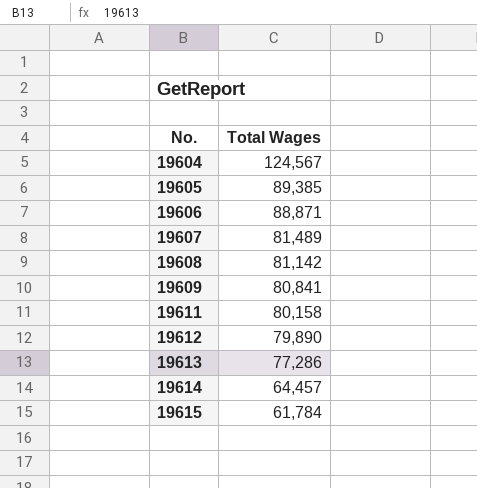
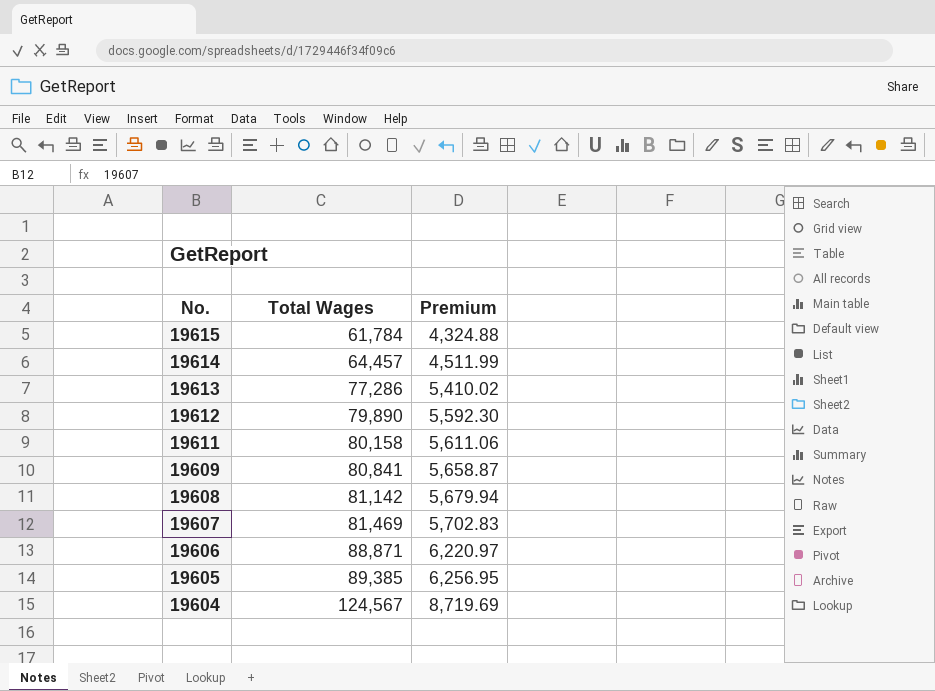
row order: No. ascending -> No. descending
column Premium | formula: none -> [Total Wages] * 0.07
19607 | Total Wages: 81,489 -> 81,469

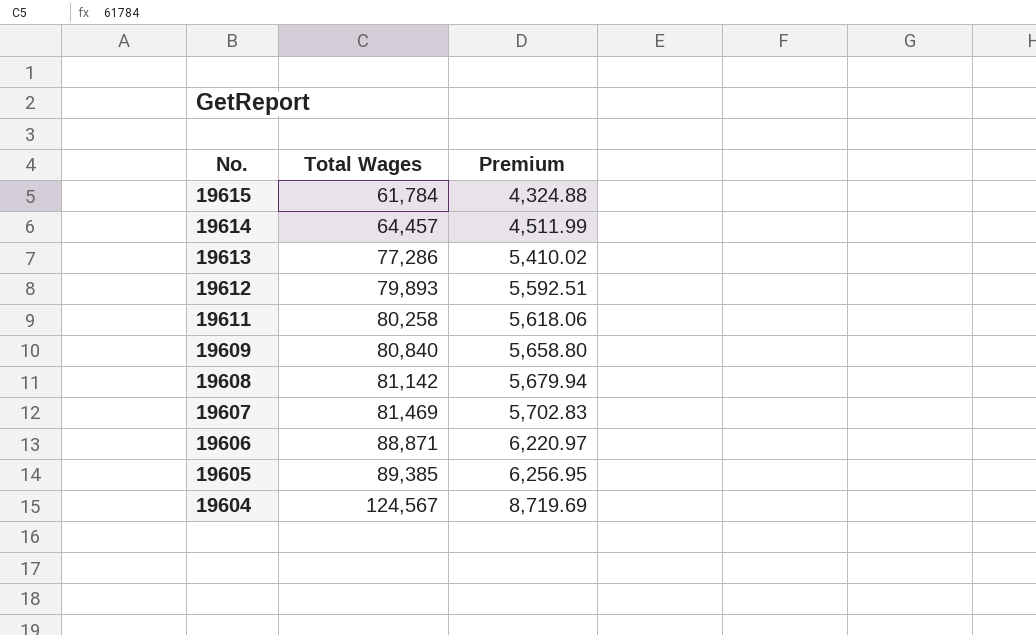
19612 | Total Wages: 79,890 -> 79,893
19612 | Premium: 5,592.30 -> 5,592.51
19611 | Total Wages: 80,158 -> 80,258
19611 | Premium: 5,611.06 -> 5,618.06
19609 | Total Wages: 80,841 -> 80,840
19609 | Premium: 5,658.87 -> 5,658.80

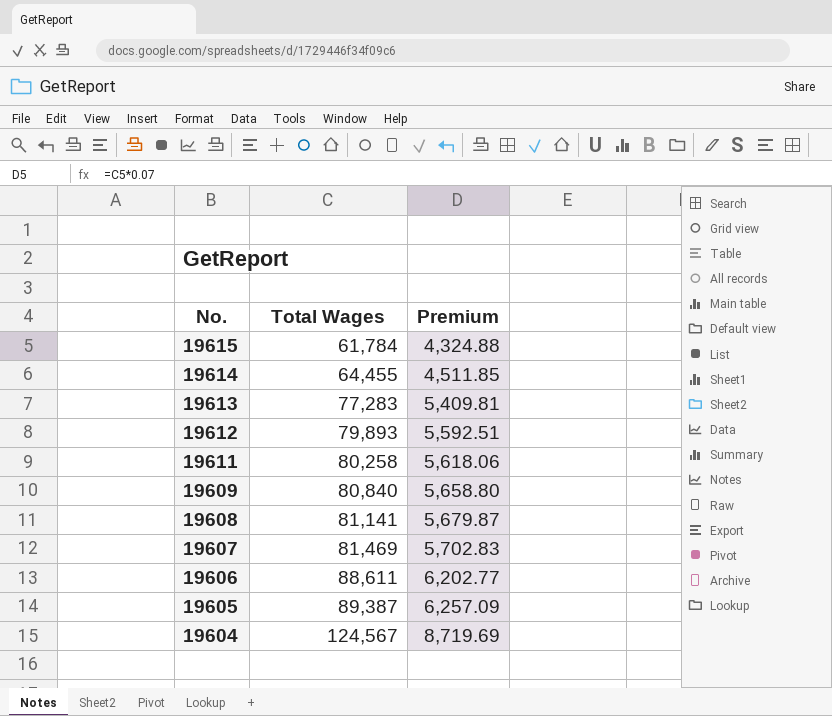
19614 | Total Wages: 64,457 -> 64,455
19614 | Premium: 4,511.99 -> 4,511.85
19613 | Total Wages: 77,286 -> 77,283
19613 | Premium: 5,410.02 -> 5,409.81
19608 | Total Wages: 81,142 -> 81,141
19608 | Premium: 5,679.94 -> 5,679.87
19606 | Total Wages: 88,871 -> 88,611
19606 | Premium: 6,220.97 -> 6,202.77
19605 | Total Wages: 89,385 -> 89,387
19605 | Premium: 6,256.95 -> 6,257.09

